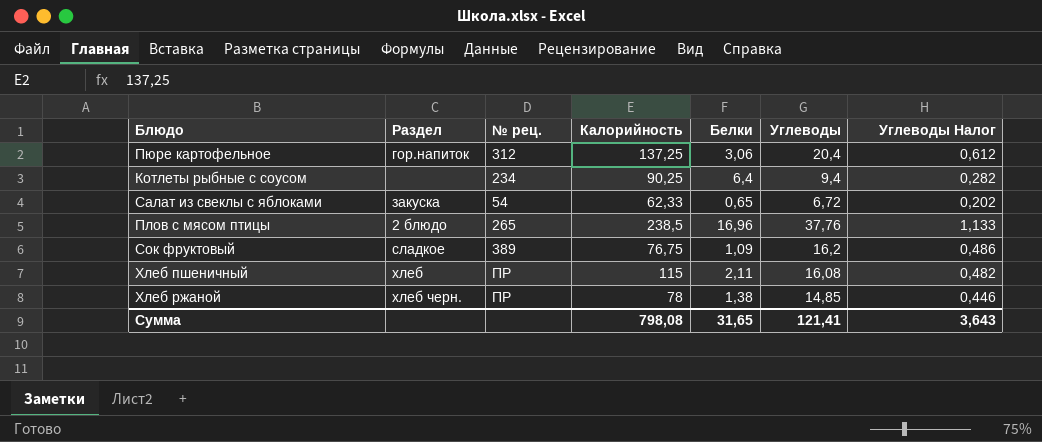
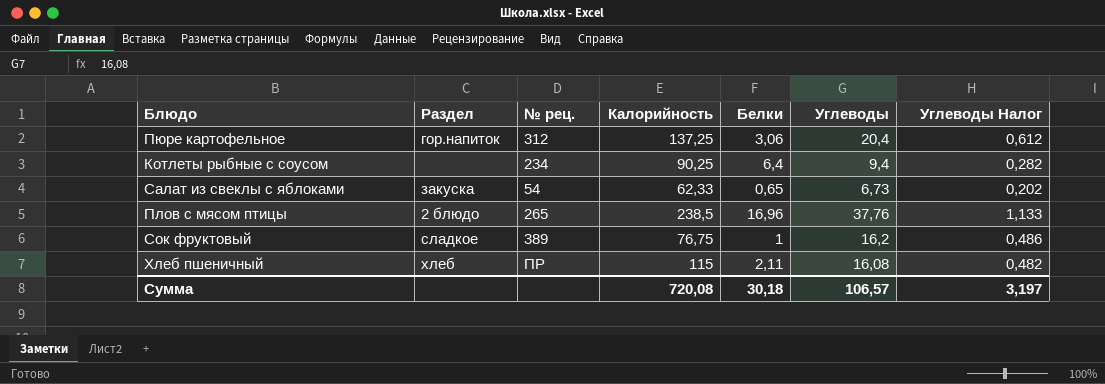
row Хлеб ржаной: хлеб черн. | ПР | 78 | 1,38 | 14,85 | 0,446 -> none
Салат из свеклы с яблоками | Углеводы: 6,72 -> 6,73
Сок фруктовый | Белки: 1,09 -> 1
Сумма | Калорийность: 798,08 -> 720,08
Сумма | Белки: 31,65 -> 30,18
Сумма | Углеводы: 121,41 -> 106,57
Сумма | Углеводы Налог: 3,643 -> 3,197

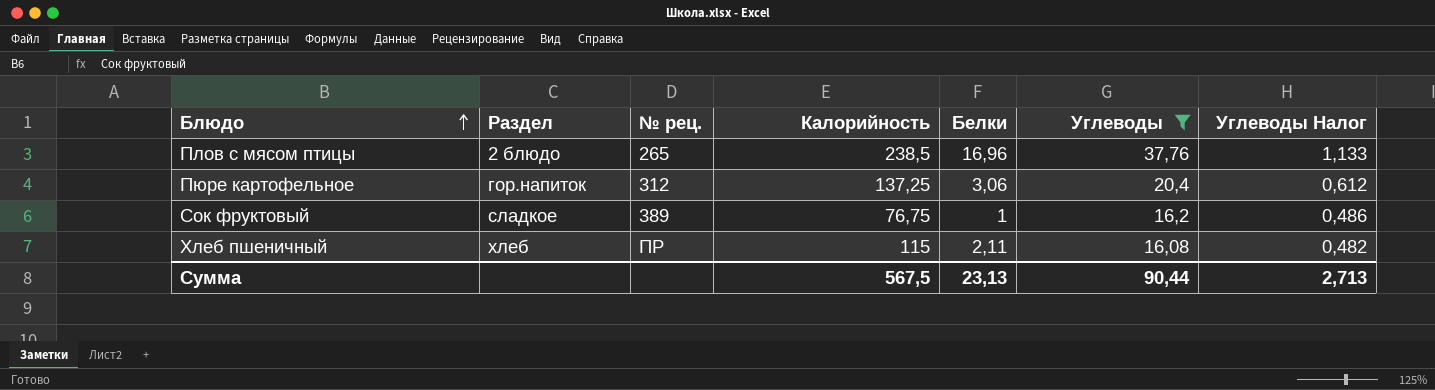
filter: none -> Углеводы >= 16,08
row order: none -> Блюдо ascending
Сумма | Калорийность: 720,08 -> 567,5
Сумма | Белки: 30,18 -> 23,13
Сумма | Углеводы: 106,57 -> 90,44
Сумма | Углеводы Налог: 3,197 -> 2,713

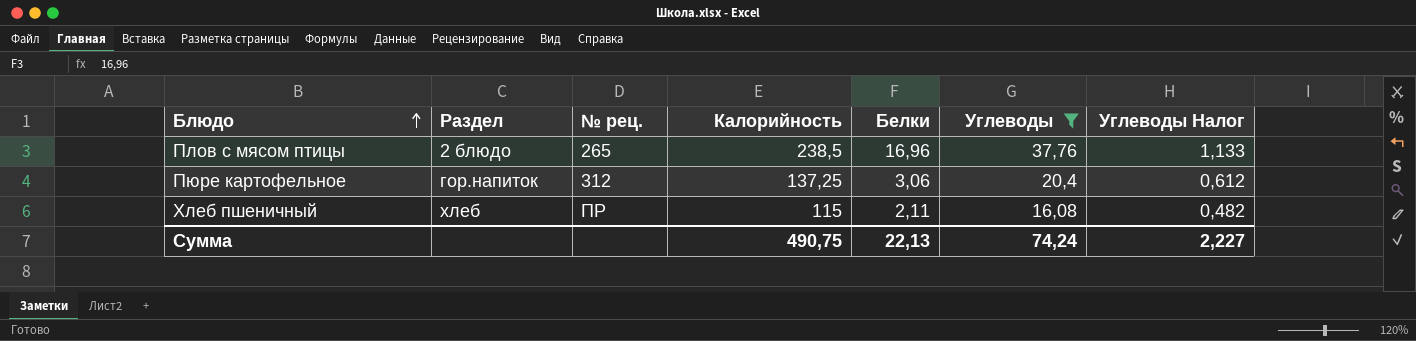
row Сок фруктовый: сладкое | 389 | 76,75 | 1 | 16,2 | 0,486 -> none
Сумма | Калорийность: 567,5 -> 490,75
Сумма | Белки: 23,13 -> 22,13
Сумма | Углеводы: 90,44 -> 74,24
Сумма | Углеводы Налог: 2,713 -> 2,227

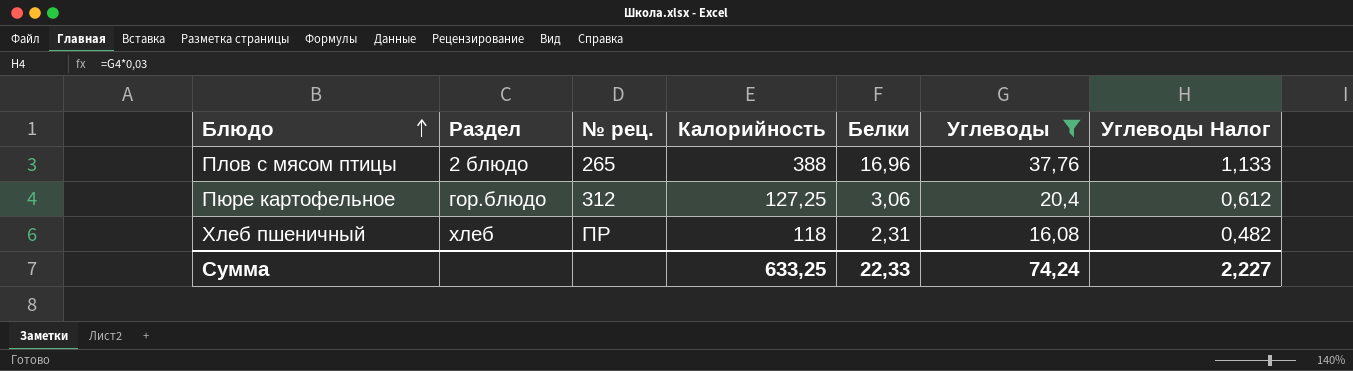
Плов с мясом птицы | Калорийность: 238,5 -> 388
Пюре картофельное | Раздел: гор.напиток -> гор.блюдо
Пюре картофельное | Калорийность: 137,25 -> 127,25
Хлеб пшеничный | Калорийность: 115 -> 118
Хлеб пшеничный | Белки: 2,11 -> 2,31
Сумма | Калорийность: 490,75 -> 633,25
Сумма | Белки: 22,13 -> 22,33

